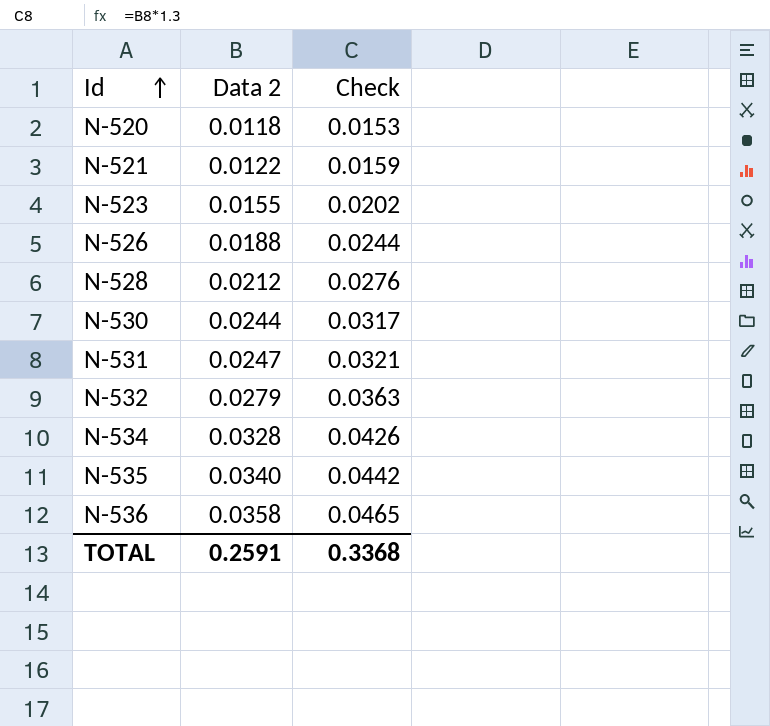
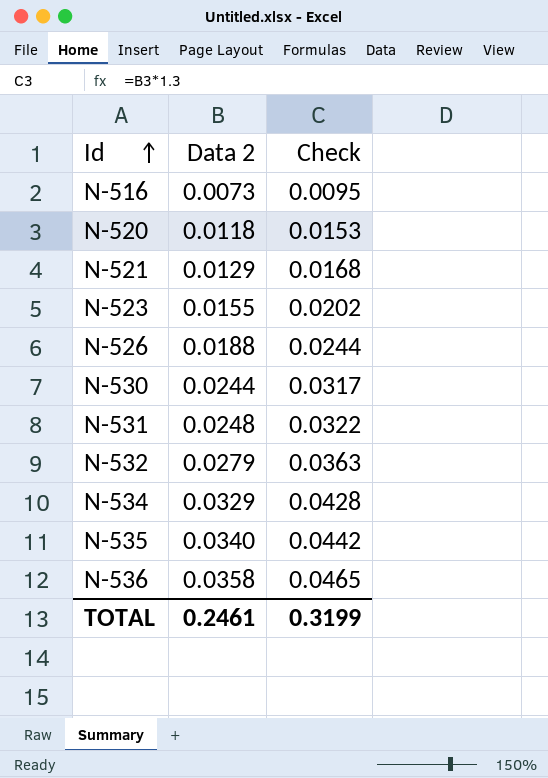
row N-528: 0.0212 | 0.0276 -> none
row N-516: none -> 0.0073 | 0.0095
N-521 | Data 2: 0.0122 -> 0.0129
N-521 | Check: 0.0159 -> 0.0168
N-531 | Data 2: 0.0247 -> 0.0248
N-531 | Check: 0.0321 -> 0.0322
N-534 | Data 2: 0.0328 -> 0.0329
N-534 | Check: 0.0426 -> 0.0428
TOTAL | Data 2: 0.2591 -> 0.2461
TOTAL | Check: 0.3368 -> 0.3199

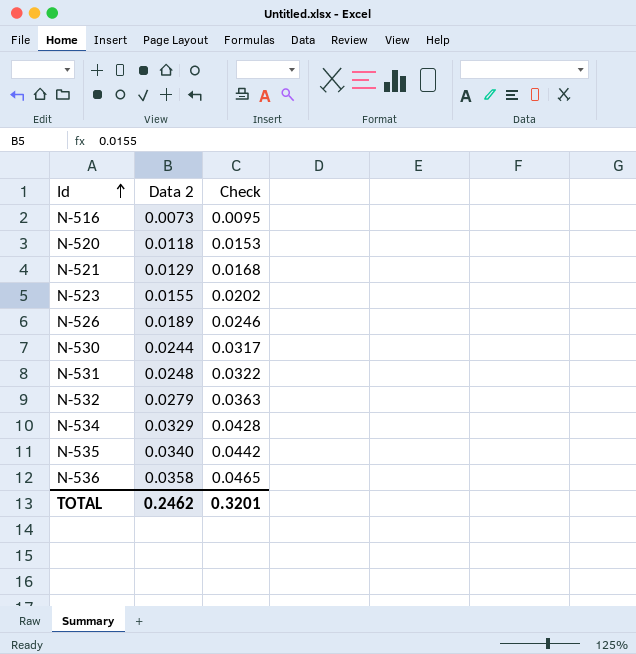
N-526 | Data 2: 0.0188 -> 0.0189
N-526 | Check: 0.0244 -> 0.0246
TOTAL | Data 2: 0.2461 -> 0.2462
TOTAL | Check: 0.3199 -> 0.3201

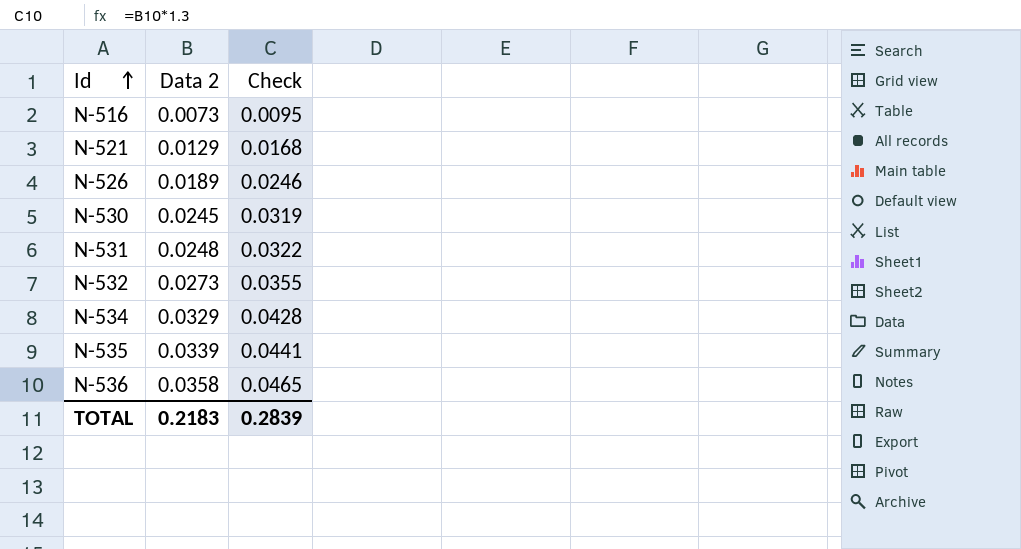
row N-520: 0.0118 | 0.0153 -> none
row N-523: 0.0155 | 0.0202 -> none
N-530 | Data 2: 0.0244 -> 0.0245
N-530 | Check: 0.0317 -> 0.0319
N-532 | Data 2: 0.0279 -> 0.0273
N-532 | Check: 0.0363 -> 0.0355
N-535 | Data 2: 0.0340 -> 0.0339
N-535 | Check: 0.0442 -> 0.0441
TOTAL | Data 2: 0.2462 -> 0.2183
TOTAL | Check: 0.3201 -> 0.2839

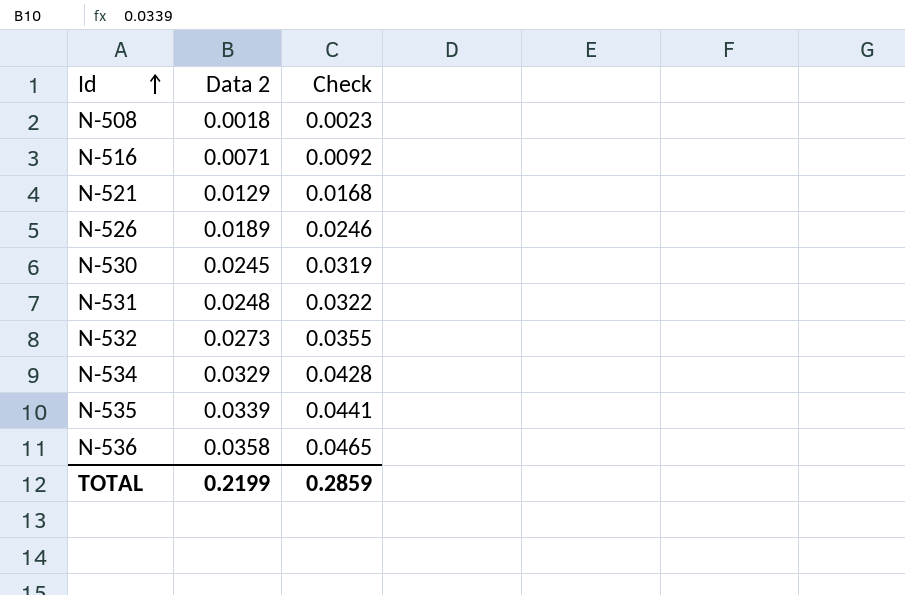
row N-508: none -> 0.0018 | 0.0023
N-516 | Data 2: 0.0073 -> 0.0071
N-516 | Check: 0.0095 -> 0.0092
TOTAL | Data 2: 0.2183 -> 0.2199
TOTAL | Check: 0.2839 -> 0.2859

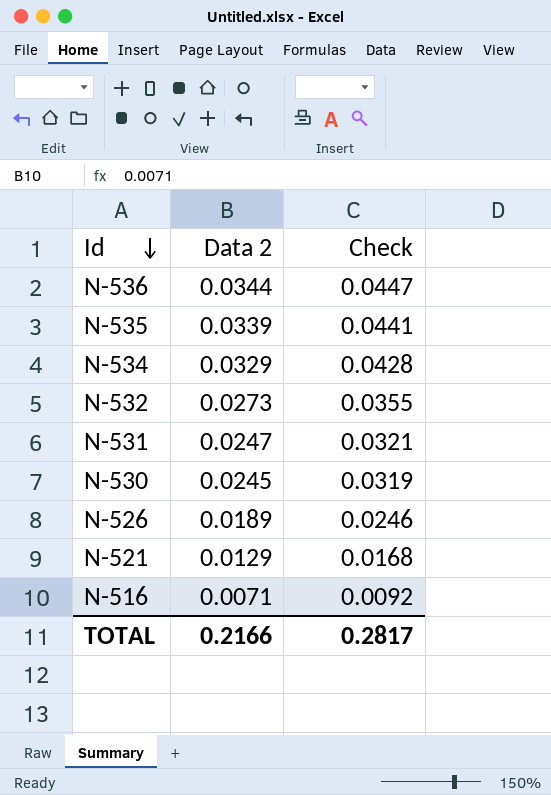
row order: Id ascending -> Id descending
row N-508: 0.0018 | 0.0023 -> none
N-536 | Data 2: 0.0358 -> 0.0344
N-536 | Check: 0.0465 -> 0.0447
N-531 | Data 2: 0.0248 -> 0.0247
N-531 | Check: 0.0322 -> 0.0321
TOTAL | Data 2: 0.2199 -> 0.2166
TOTAL | Check: 0.2859 -> 0.2817

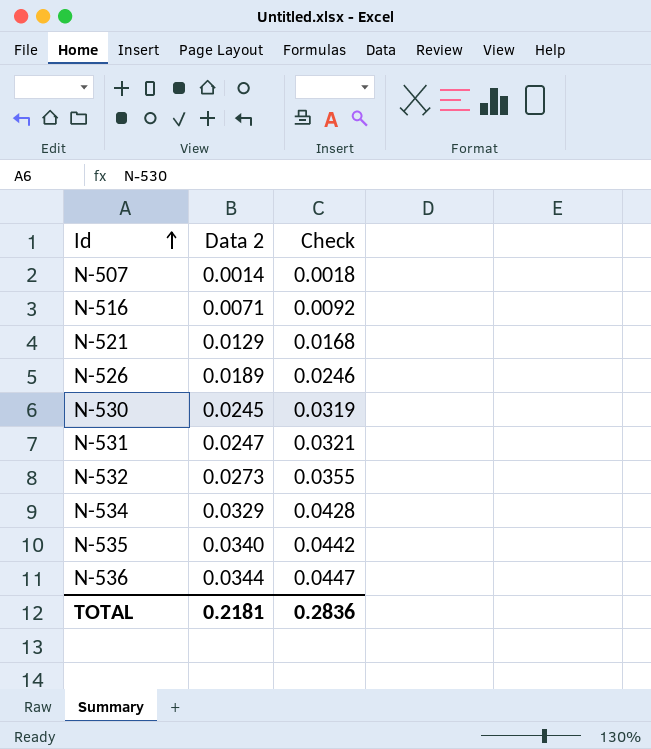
row order: Id descending -> Id ascending
row N-507: none -> 0.0014 | 0.0018
N-535 | Data 2: 0.0339 -> 0.0340
N-535 | Check: 0.0441 -> 0.0442
TOTAL | Data 2: 0.2166 -> 0.2181
TOTAL | Check: 0.2817 -> 0.2836

